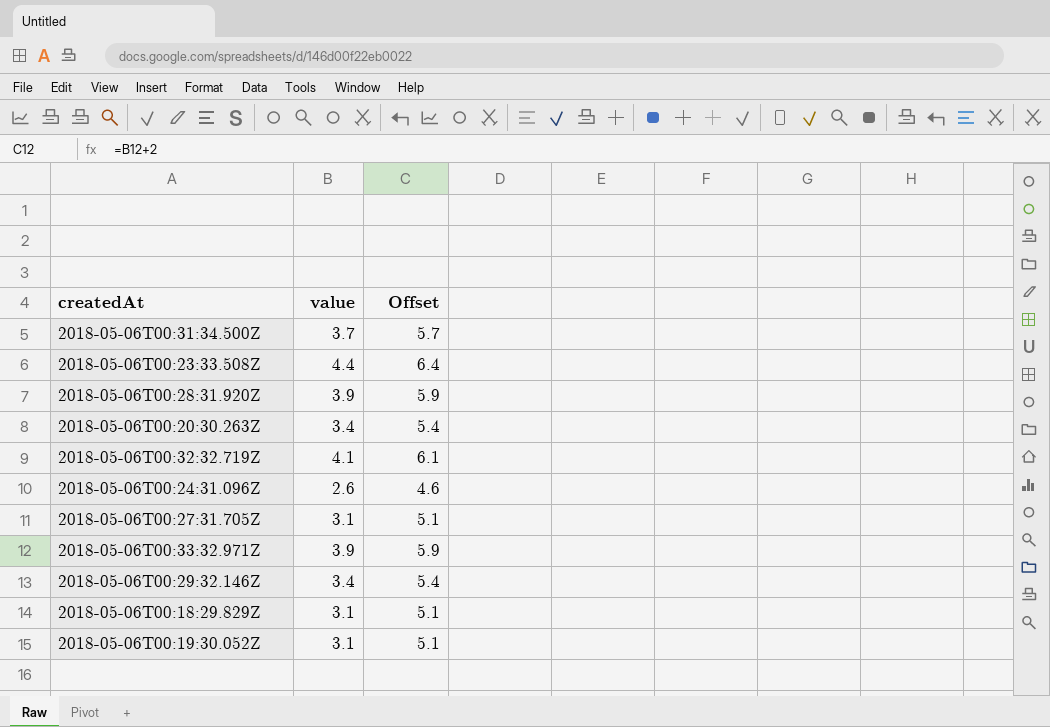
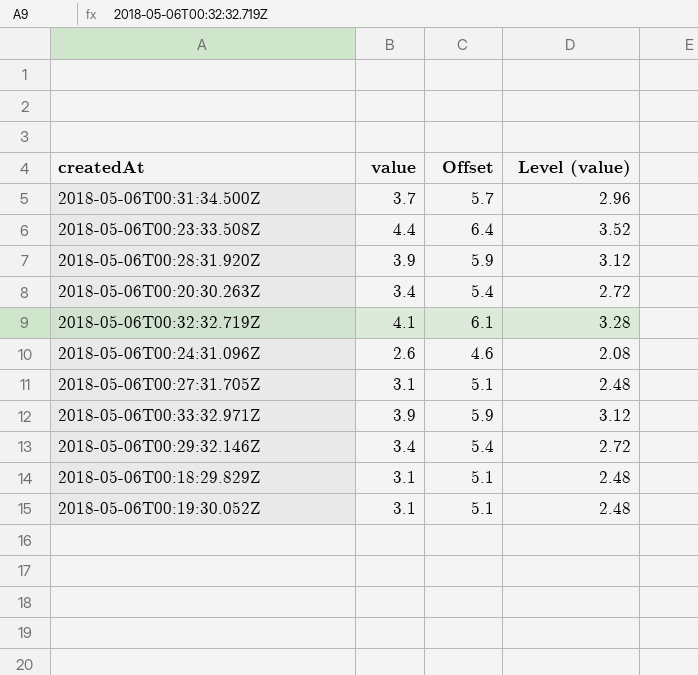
column Level (value) | formula: none -> [value] * 0.8

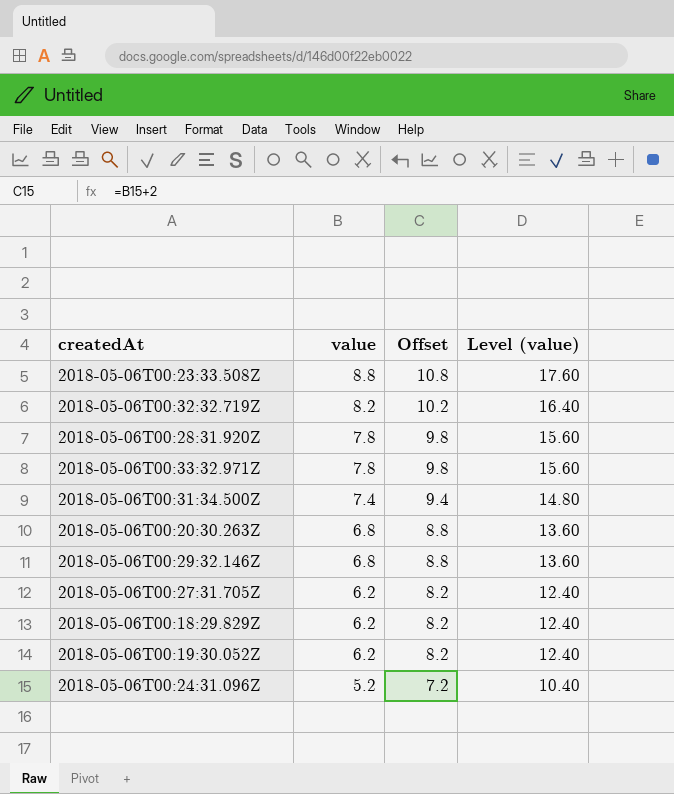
row order: none -> value descending
column Level (value) | formula: [value] * 0.8 -> [value] * 2
2018-05-06T00:23:33.508Z | value: 4.4 -> 8.8
2018-05-06T00:23:33.508Z | Offset: 6.4 -> 10.8
2018-05-06T00:32:32.719Z | value: 4.1 -> 8.2
2018-05-06T00:32:32.719Z | Offset: 6.1 -> 10.2
2018-05-06T00:28:31.920Z | value: 3.9 -> 7.8
2018-05-06T00:28:31.920Z | Offset: 5.9 -> 9.8
2018-05-06T00:33:32.971Z | value: 3.9 -> 7.8
2018-05-06T00:33:32.971Z | Offset: 5.9 -> 9.8
2018-05-06T00:31:34.500Z | value: 3.7 -> 7.4
2018-05-06T00:31:34.500Z | Offset: 5.7 -> 9.4
2018-05-06T00:20:30.263Z | value: 3.4 -> 6.8
2018-05-06T00:20:30.263Z | Offset: 5.4 -> 8.8
2018-05-06T00:29:32.146Z | value: 3.4 -> 6.8
2018-05-06T00:29:32.146Z | Offset: 5.4 -> 8.8
2018-05-06T00:27:31.705Z | value: 3.1 -> 6.2
2018-05-06T00:27:31.705Z | Offset: 5.1 -> 8.2
2018-05-06T00:18:29.829Z | value: 3.1 -> 6.2
2018-05-06T00:18:29.829Z | Offset: 5.1 -> 8.2
2018-05-06T00:19:30.052Z | value: 3.1 -> 6.2
2018-05-06T00:19:30.052Z | Offset: 5.1 -> 8.2
2018-05-06T00:24:31.096Z | value: 2.6 -> 5.2
2018-05-06T00:24:31.096Z | Offset: 4.6 -> 7.2

